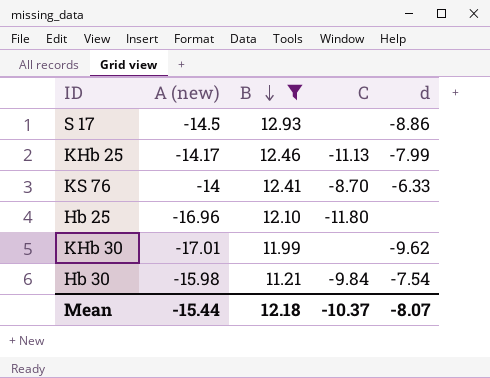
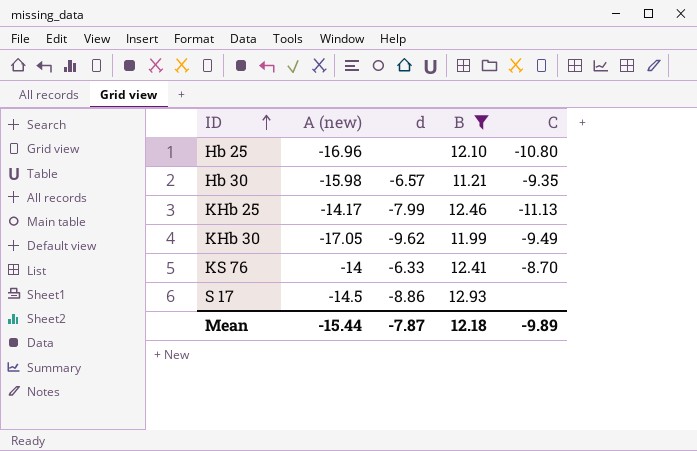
row order: B descending -> ID ascending
column d | position: 5 -> 3
Hb 25 | C: -11.80 -> -10.80
Hb 30 | d: -7.54 -> -6.57
Hb 30 | C: -9.84 -> -9.35
KHb 30 | A (new): -17.01 -> -17.05
KHb 30 | C: none -> -9.49
Mean | d: -8.07 -> -7.87
Mean | C: -10.37 -> -9.89

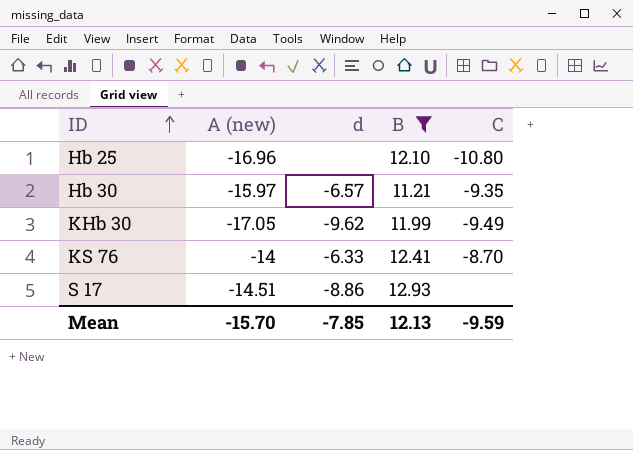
row KHb 25: -14.17 | -7.99 | 12.46 | -11.13 -> none
Hb 30 | A (new): -15.98 -> -15.97
S 17 | A (new): -14.5 -> -14.51
Mean | A (new): -15.44 -> -15.70
Mean | d: -7.87 -> -7.85
Mean | B: 12.18 -> 12.13
Mean | C: -9.89 -> -9.59

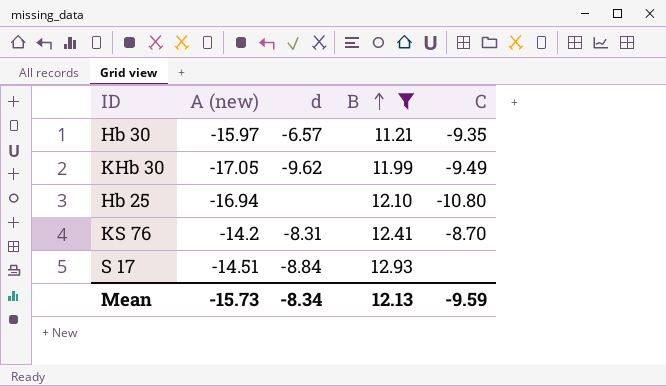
row order: ID ascending -> B ascending
Hb 25 | A (new): -16.96 -> -16.94
KS 76 | A (new): -14 -> -14.2
KS 76 | d: -6.33 -> -8.31
S 17 | d: -8.86 -> -8.84
Mean | A (new): -15.70 -> -15.73
Mean | d: -7.85 -> -8.34

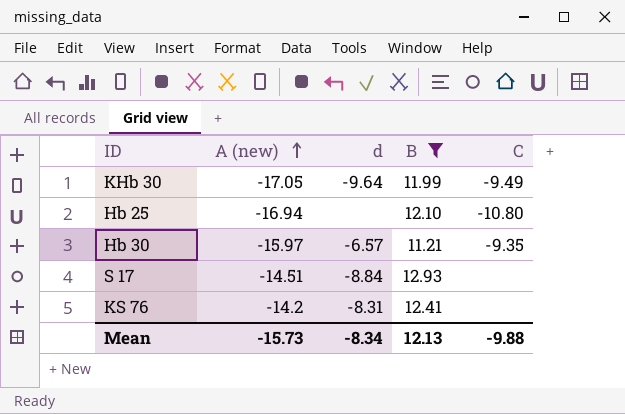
row order: B ascending -> A (new) ascending
KHb 30 | d: -9.62 -> -9.64
KS 76 | C: -8.70 -> none
Mean | C: -9.59 -> -9.88

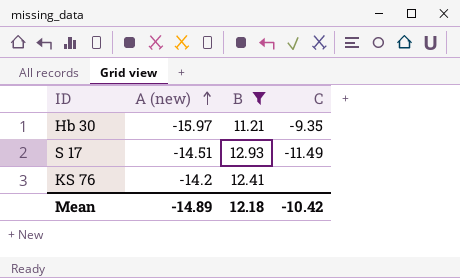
column d | position: 3 -> none
row KHb 30: -17.05 | -9.64 | 11.99 | -9.49 -> none
row Hb 25: -16.94 | none | 12.10 | -10.80 -> none
S 17 | C: none -> -11.49
Mean | A (new): -15.73 -> -14.89
Mean | B: 12.13 -> 12.18
Mean | C: -9.88 -> -10.42

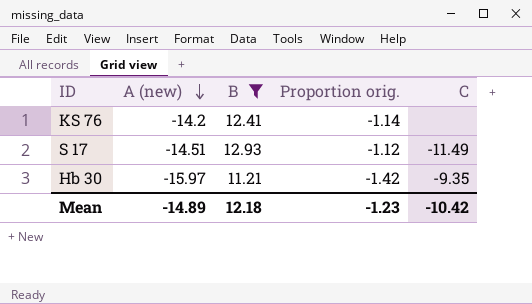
row order: A (new) ascending -> A (new) descending
column Proportion orig. | formula: none -> [A (new)] / [B]

